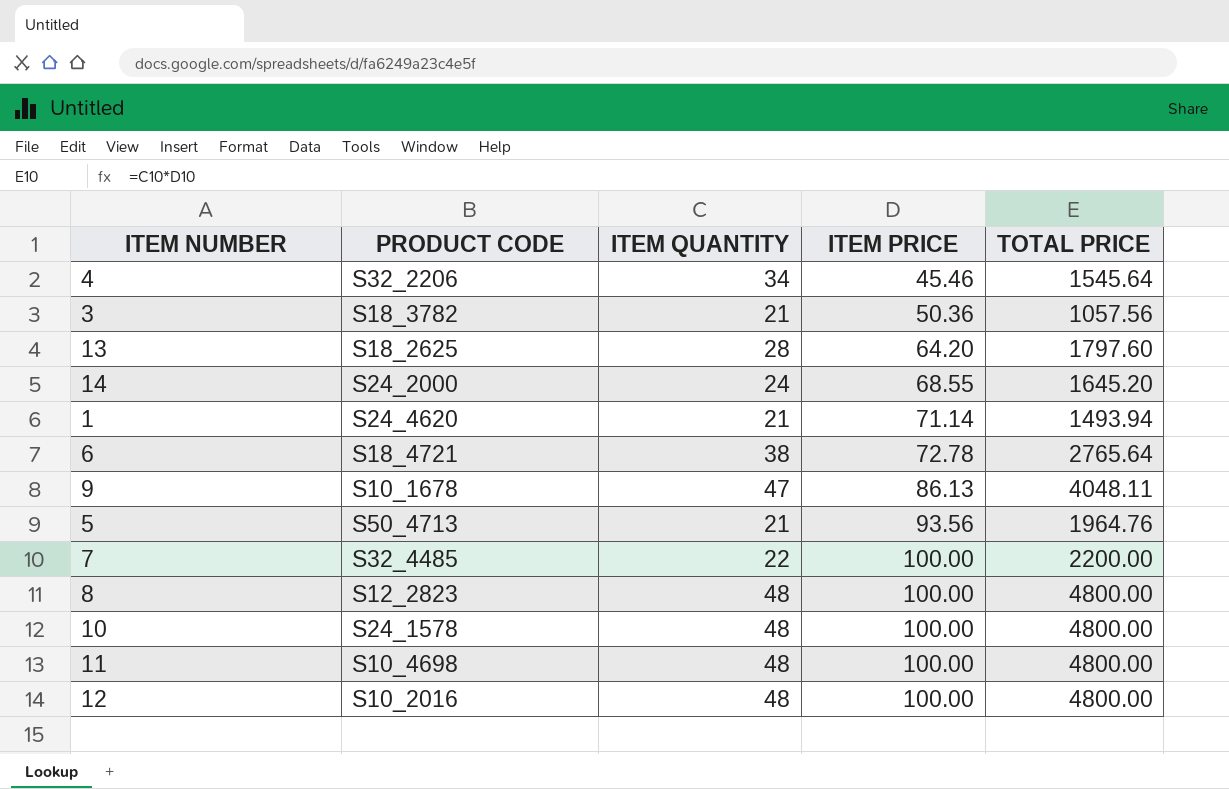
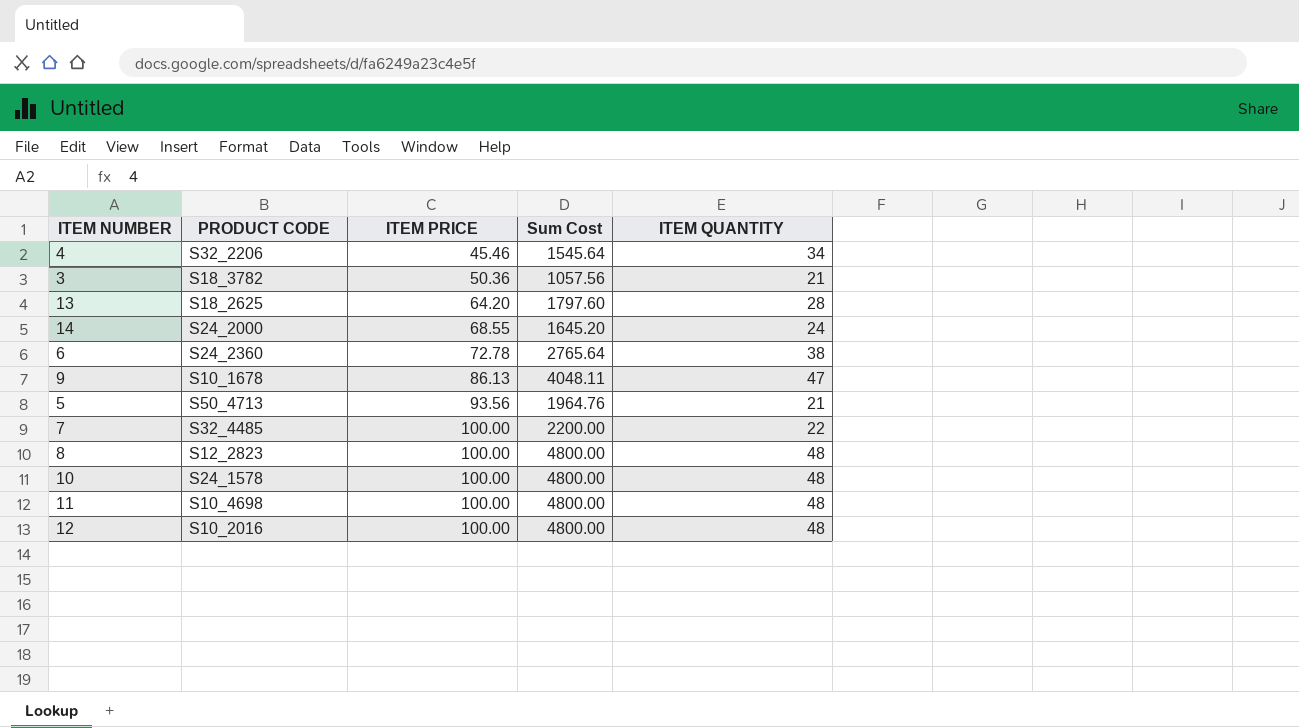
column name: TOTAL PRICE -> Sum Cost
column ITEM QUANTITY | position: 3 -> 5
row 1: S24_4620 | 21 | 71.14 | 1493.94 -> none
6 | PRODUCT CODE: S18_4721 -> S24_2360

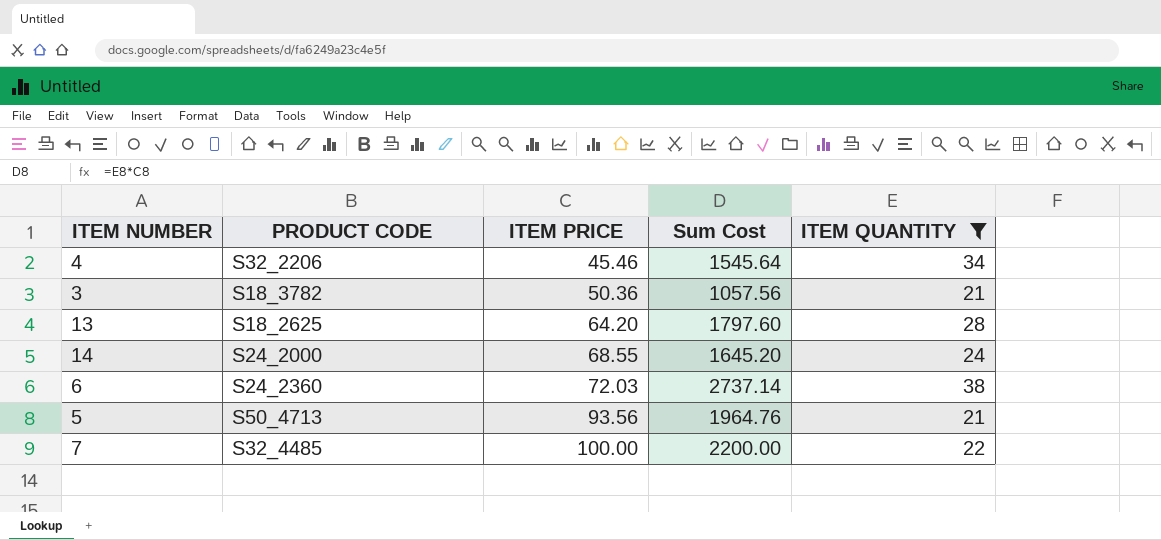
filter: none -> ITEM QUANTITY <= 38
6 | ITEM PRICE: 72.78 -> 72.03
6 | Sum Cost: 2765.64 -> 2737.14

